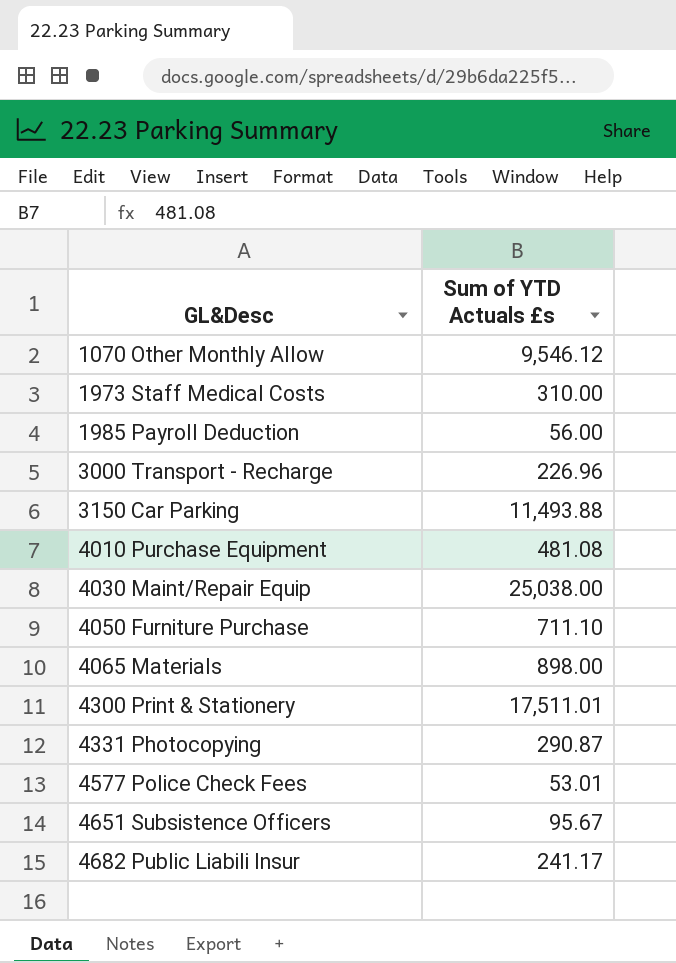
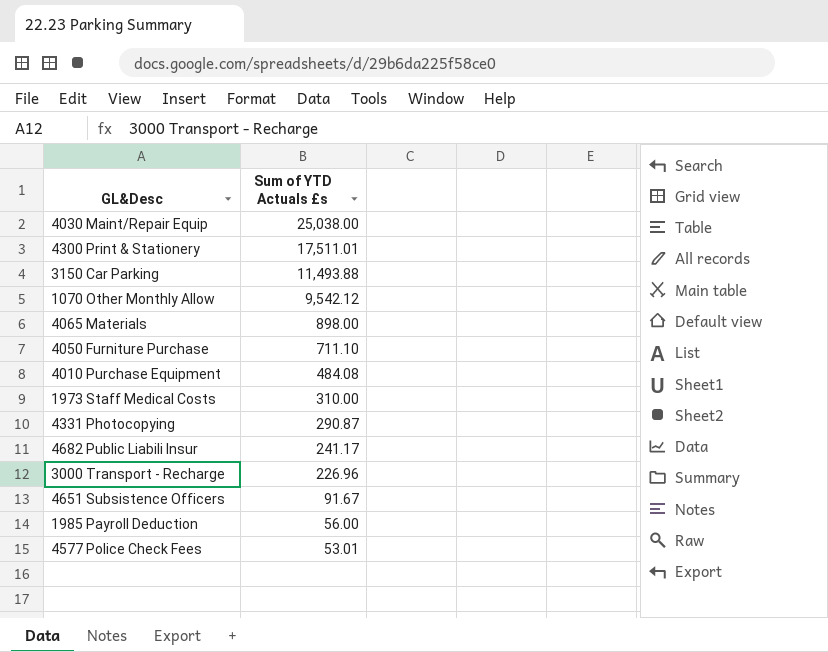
row order: GL&Desc ascending -> Sum of YTD Actuals £s descending
1070 Other Monthly Allow | Sum of YTD Actuals £s: 9,546.12 -> 9,542.12
4010 Purchase Equipment | Sum of YTD Actuals £s: 481.08 -> 484.08
4651 Subsistence Officers | Sum of YTD Actuals £s: 95.67 -> 91.67

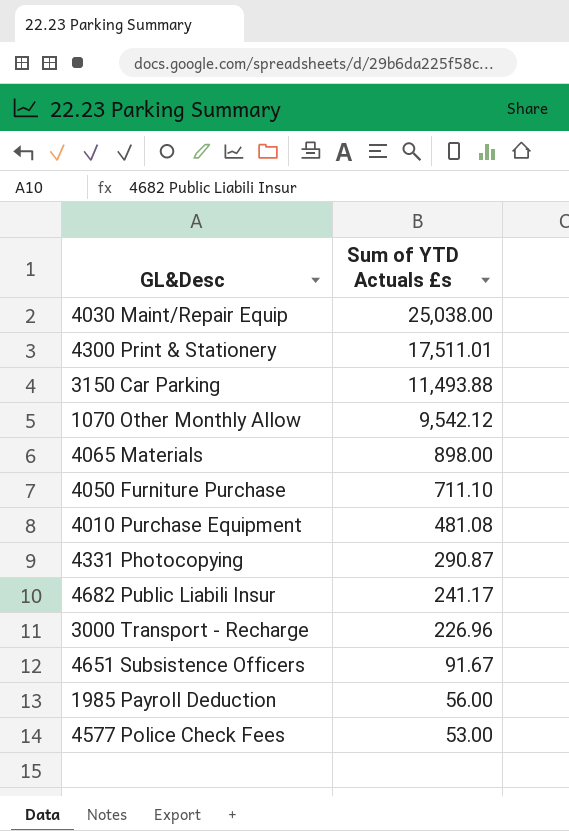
row 1973 Staff Medical Costs: 310.00 -> none
4010 Purchase Equipment | Sum of YTD Actuals £s: 484.08 -> 481.08
4577 Police Check Fees | Sum of YTD Actuals £s: 53.01 -> 53.00

